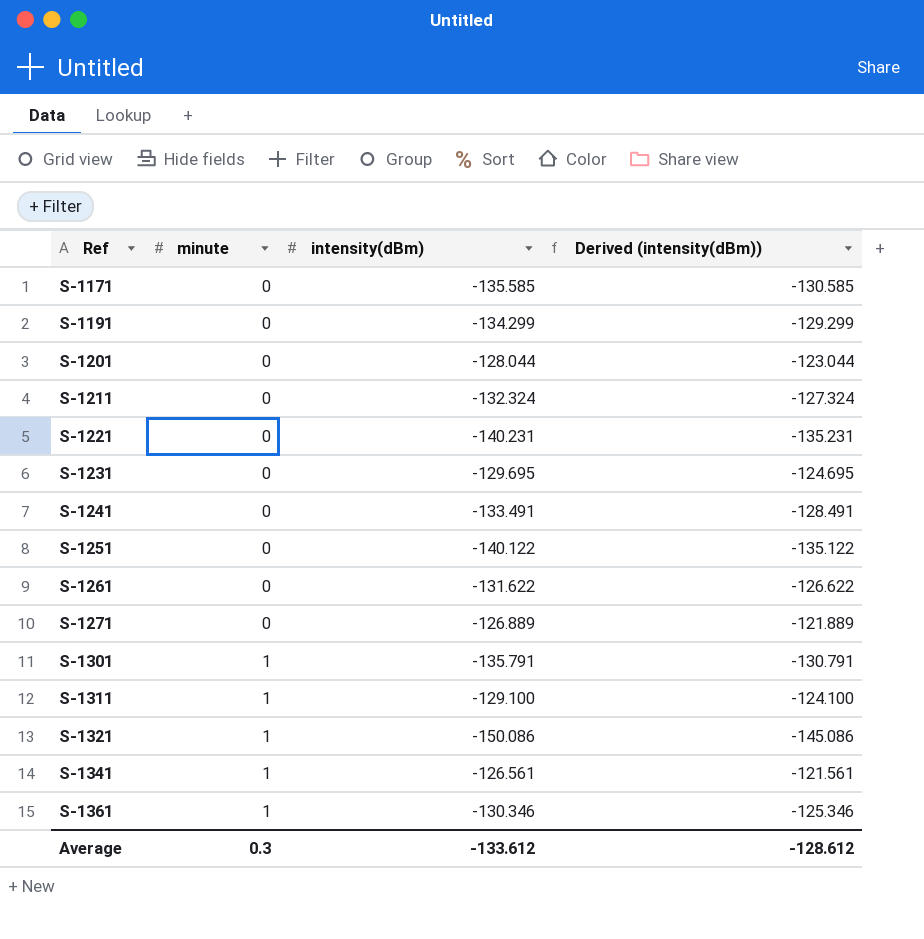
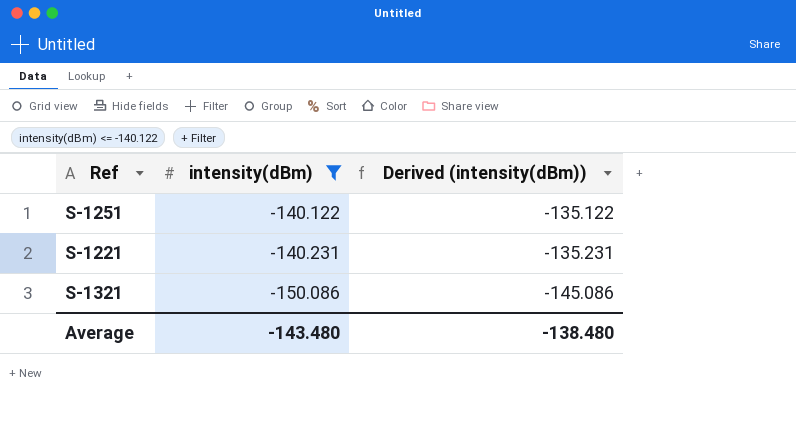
filter: none -> intensity(dBm) <= -140.122
row order: Ref ascending -> intensity(dBm) descending
column minute | position: 2 -> none
Average | intensity(dBm): -133.612 -> -143.480
Average | Derived (intensity(dBm)): -128.612 -> -138.480

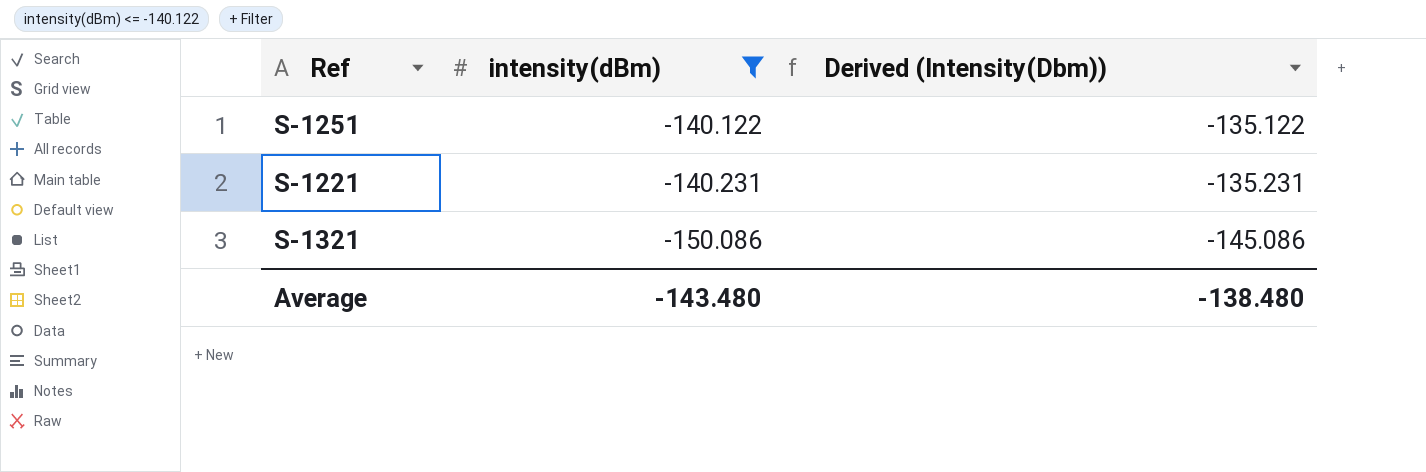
column name: Derived (intensity(dBm)) -> Derived (Intensity(Dbm))

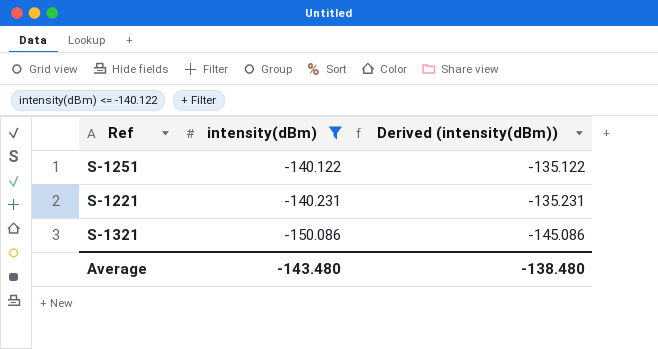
column name: Derived (Intensity(Dbm)) -> Derived (intensity(dBm))

